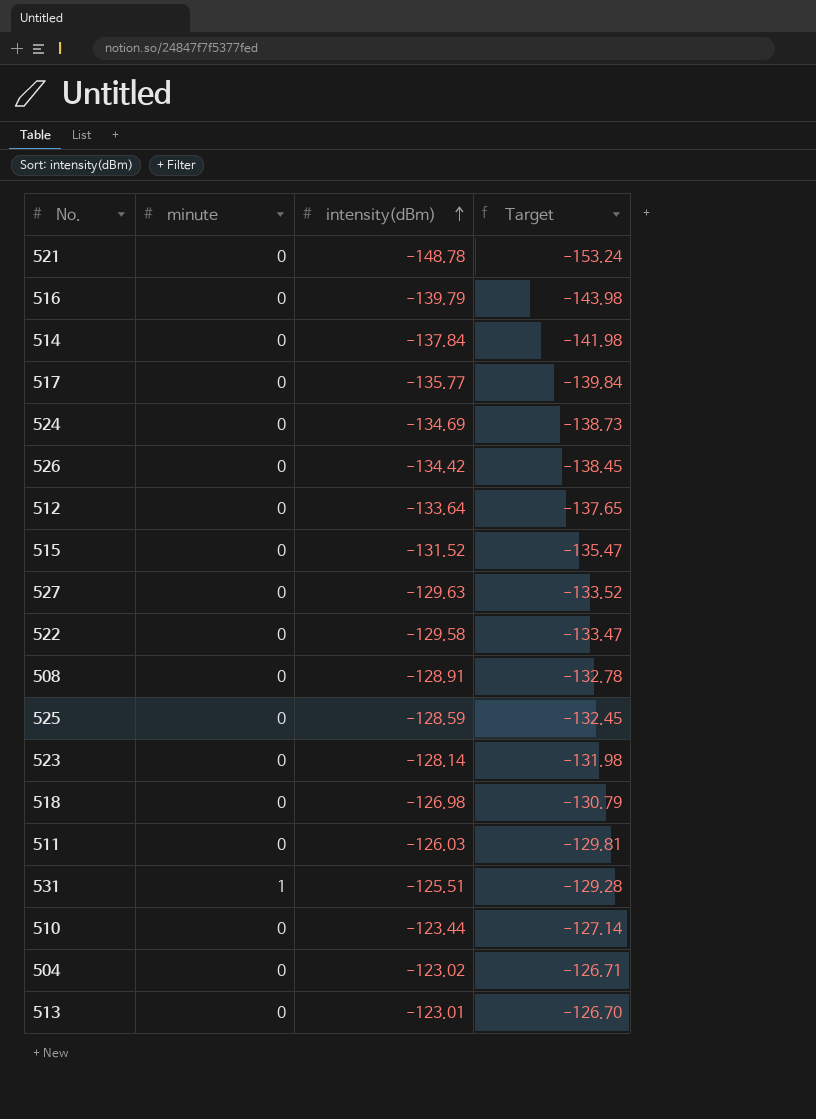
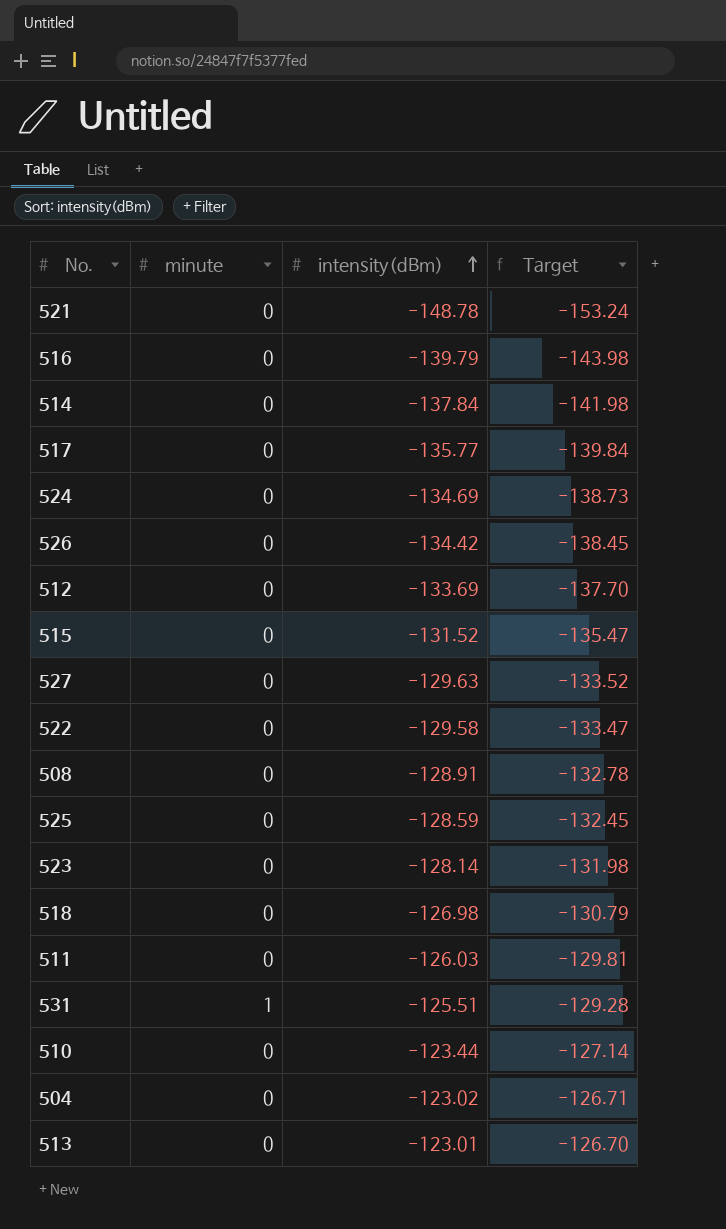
512 | intensity(dBm): -133.64 -> -133.69
512 | Target: -137.65 -> -137.70

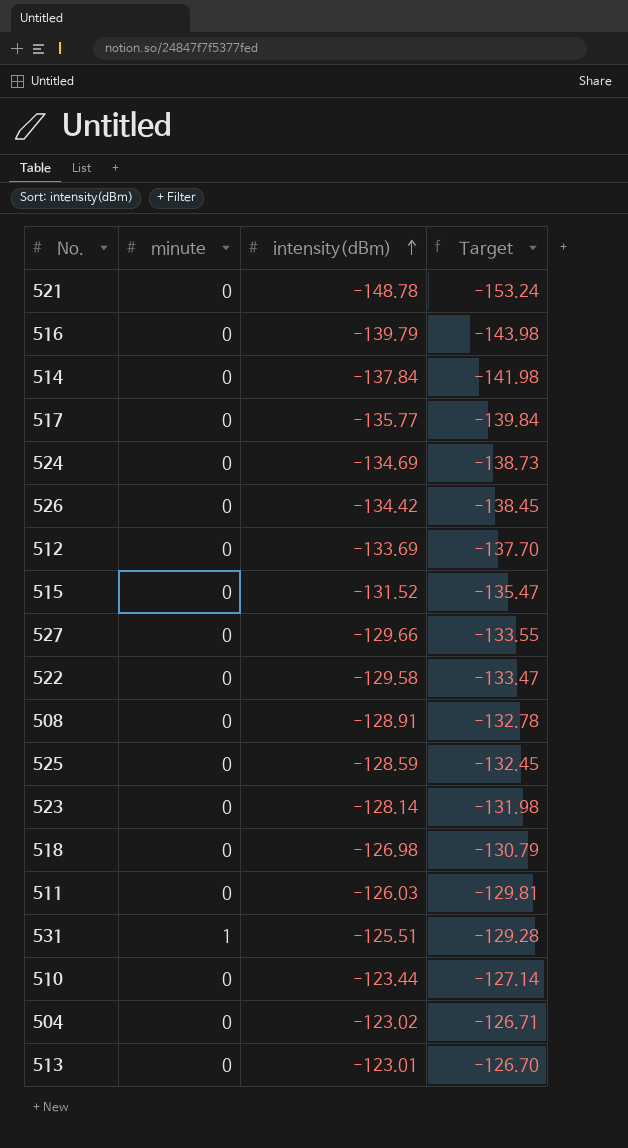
527 | intensity(dBm): -129.63 -> -129.66
527 | Target: -133.52 -> -133.55

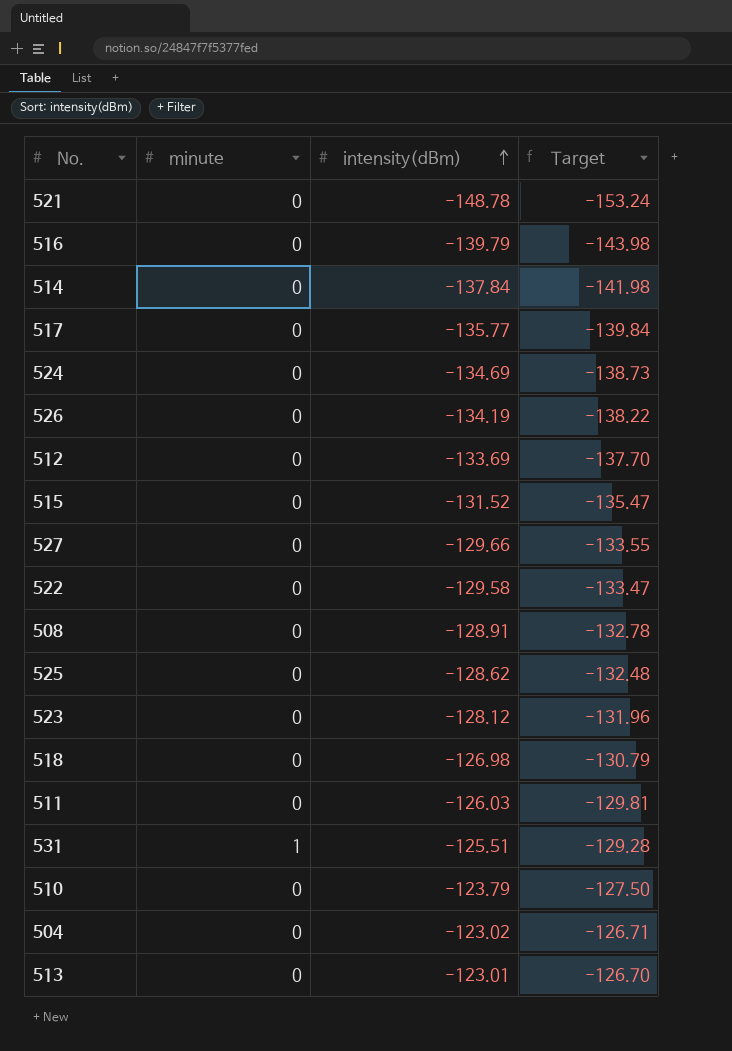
526 | intensity(dBm): -134.42 -> -134.19
526 | Target: -138.45 -> -138.22
525 | intensity(dBm): -128.59 -> -128.62
525 | Target: -132.45 -> -132.48
523 | intensity(dBm): -128.14 -> -128.12
523 | Target: -131.98 -> -131.96
510 | intensity(dBm): -123.44 -> -123.79
510 | Target: -127.14 -> -127.50

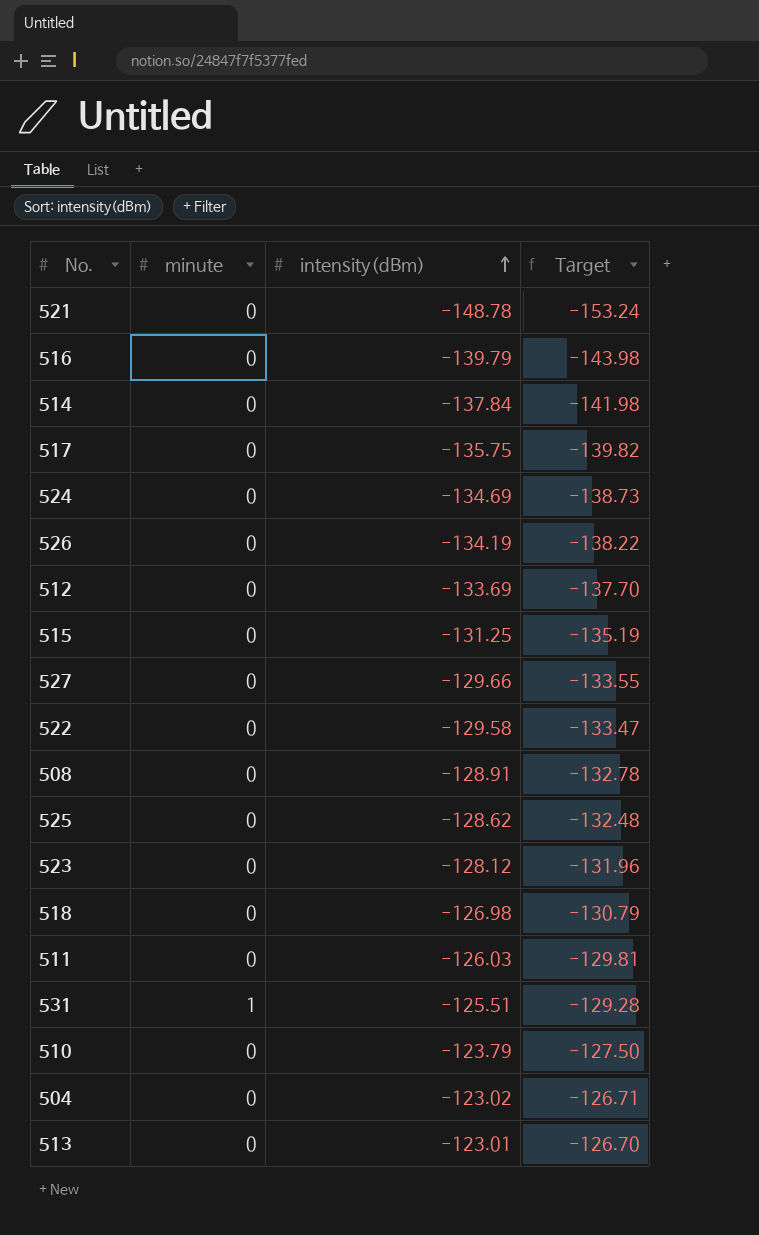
517 | intensity(dBm): -135.77 -> -135.75
517 | Target: -139.84 -> -139.82
515 | intensity(dBm): -131.52 -> -131.25
515 | Target: -135.47 -> -135.19

